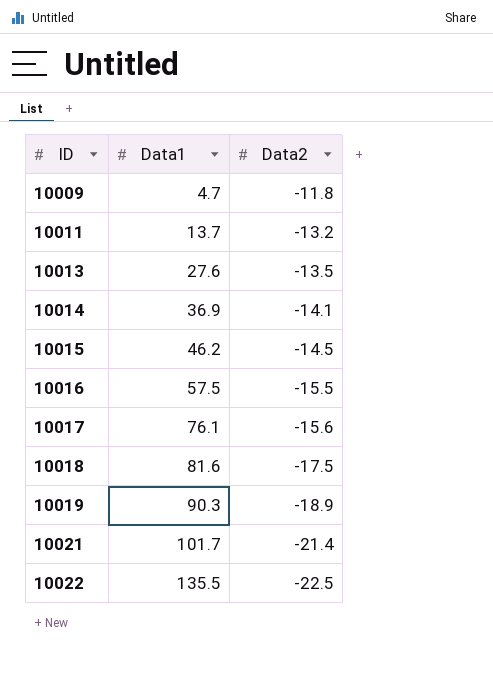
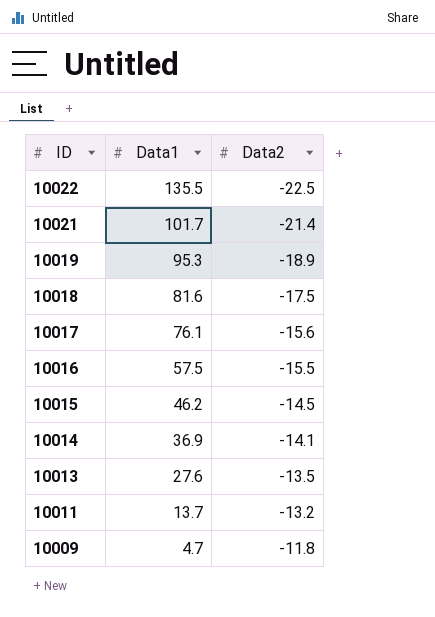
row order: ID ascending -> ID descending
10019 | Data1: 90.3 -> 95.3

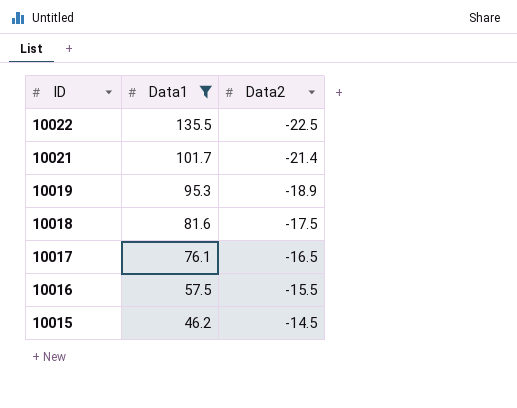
filter: none -> Data1 >= 46.2
10017 | Data2: -15.6 -> -16.5

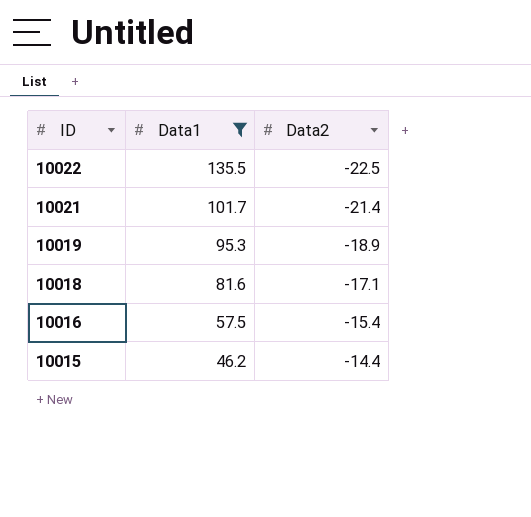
row 10017: 76.1 | -16.5 -> none
10018 | Data2: -17.5 -> -17.1
10016 | Data2: -15.5 -> -15.4
10015 | Data2: -14.5 -> -14.4

